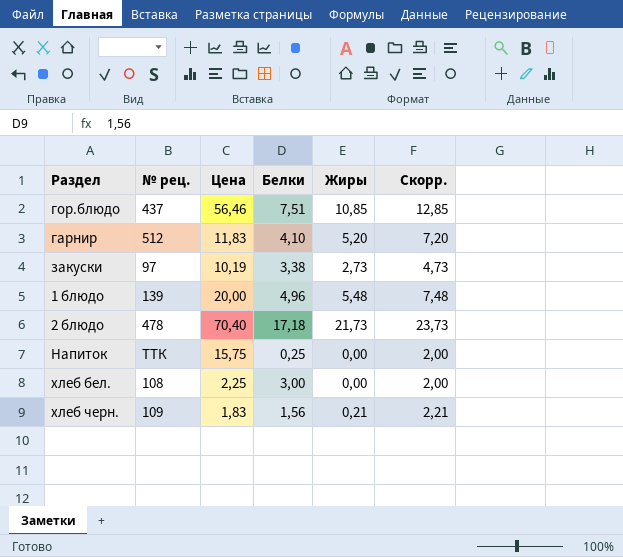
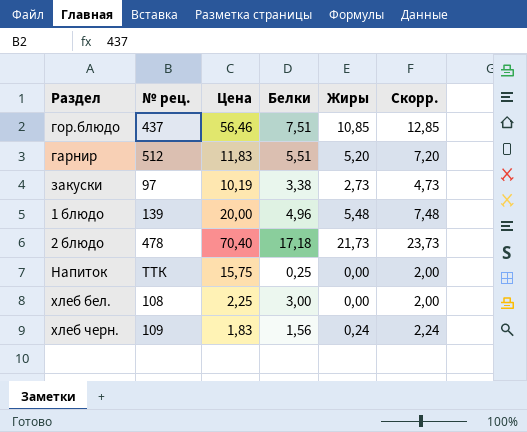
гарнир | Белки: 4,10 -> 5,51
хлеб черн. | Жиры: 0,21 -> 0,24
хлеб черн. | Скорр.: 2,21 -> 2,24

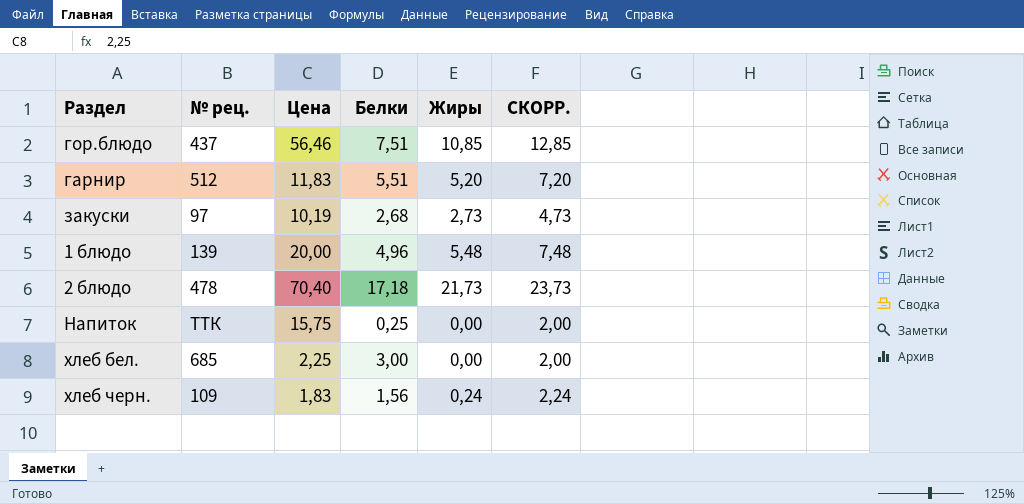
column name: Скорр. -> СКОРР.
закуски | Белки: 3,38 -> 2,68
хлеб бел. | № рец.: 108 -> 685

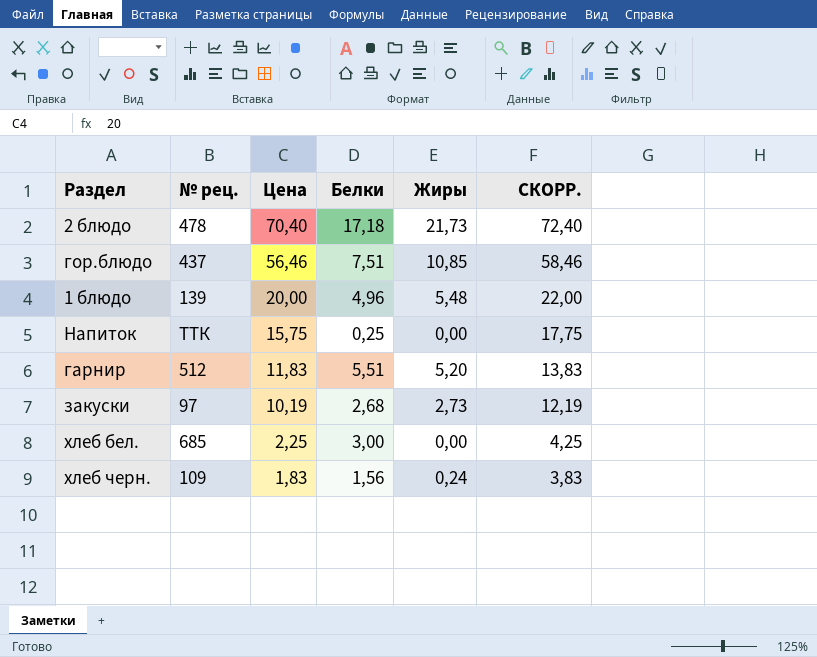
row order: none -> Цена descending
column СКОРР. | formula: [Жиры] + 2 -> [Цена] + 2

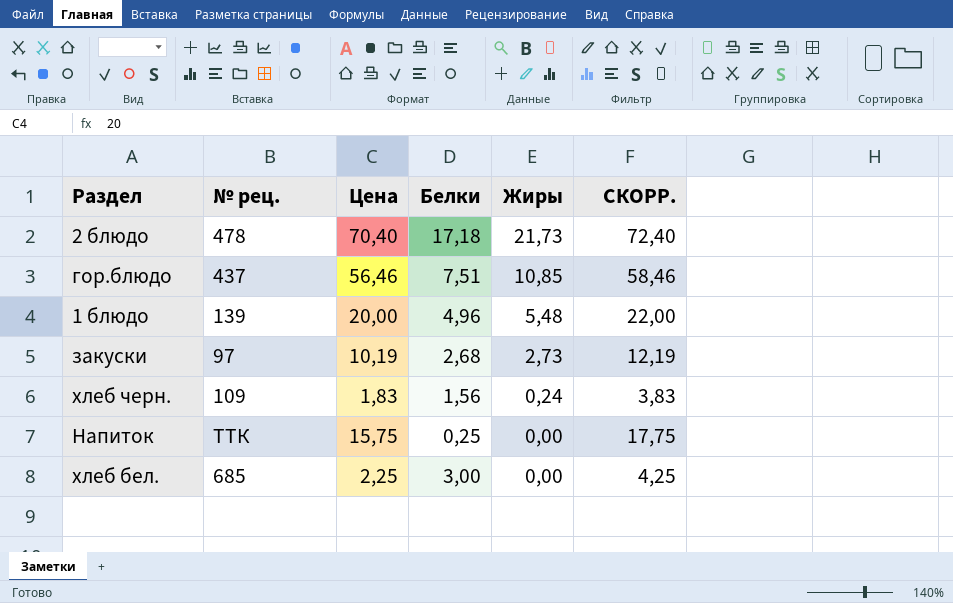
row order: Цена descending -> Жиры descending
row гарнир: 512 | 11,83 | 5,51 | 5,20 | 13,83 -> none

